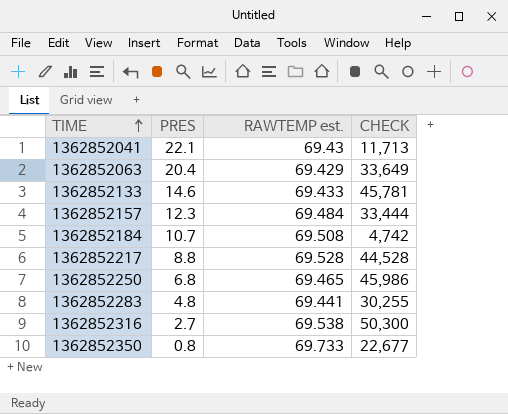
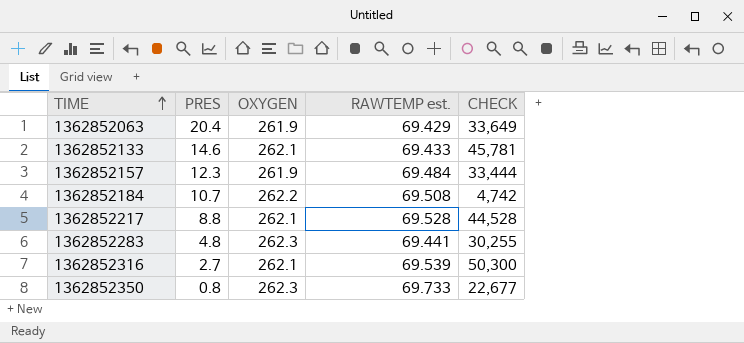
column OXYGEN | position: none -> 3
row 1362852041: 22.1 | 69.43 | 11,713 -> none
row 1362852250: 6.8 | 69.465 | 45,986 -> none
1362852316 | RAWTEMP est.: 69.538 -> 69.539

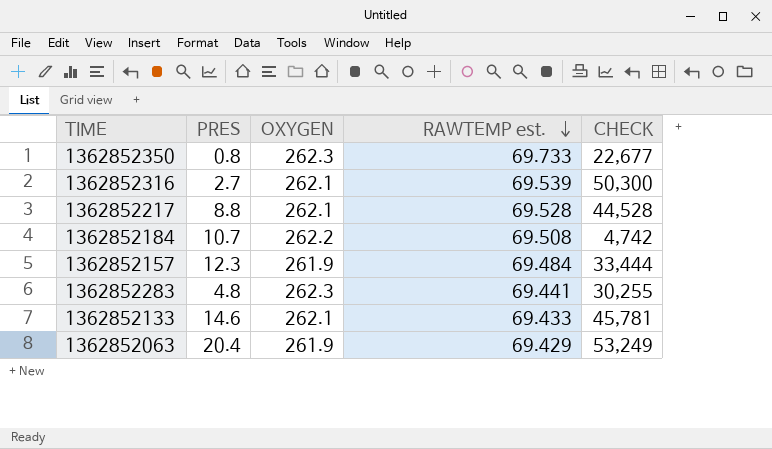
row order: TIME ascending -> RAWTEMP est. descending
1362852063 | CHECK: 33,649 -> 53,249

